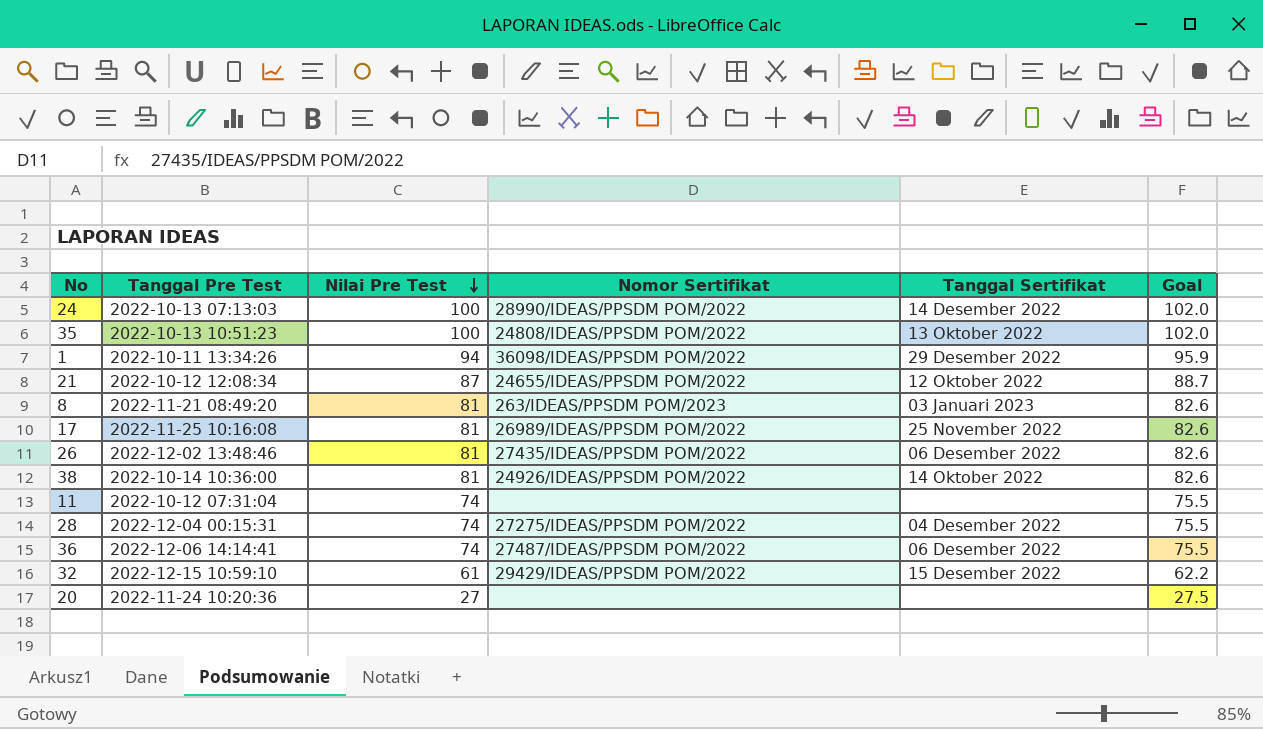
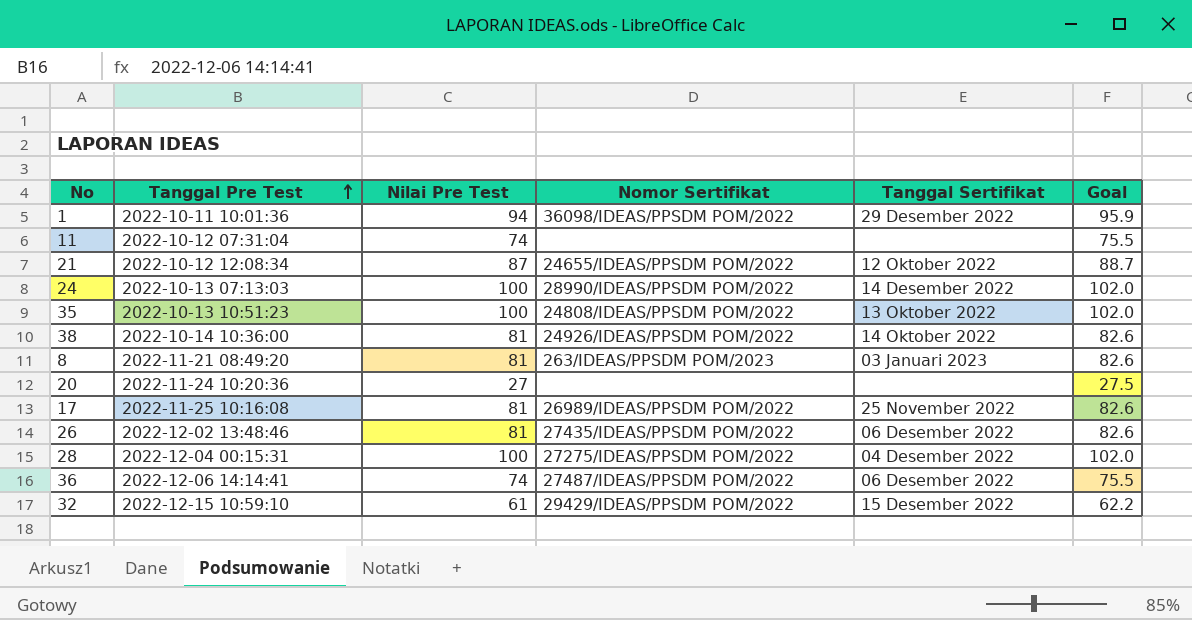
row order: Nilai Pre Test descending -> Tanggal Pre Test ascending
1 | Tanggal Pre Test: 2022-10-11 13:34:26 -> 2022-10-11 10:01:36
28 | Nilai Pre Test: 74 -> 100
28 | Goal: 75.5 -> 102.0

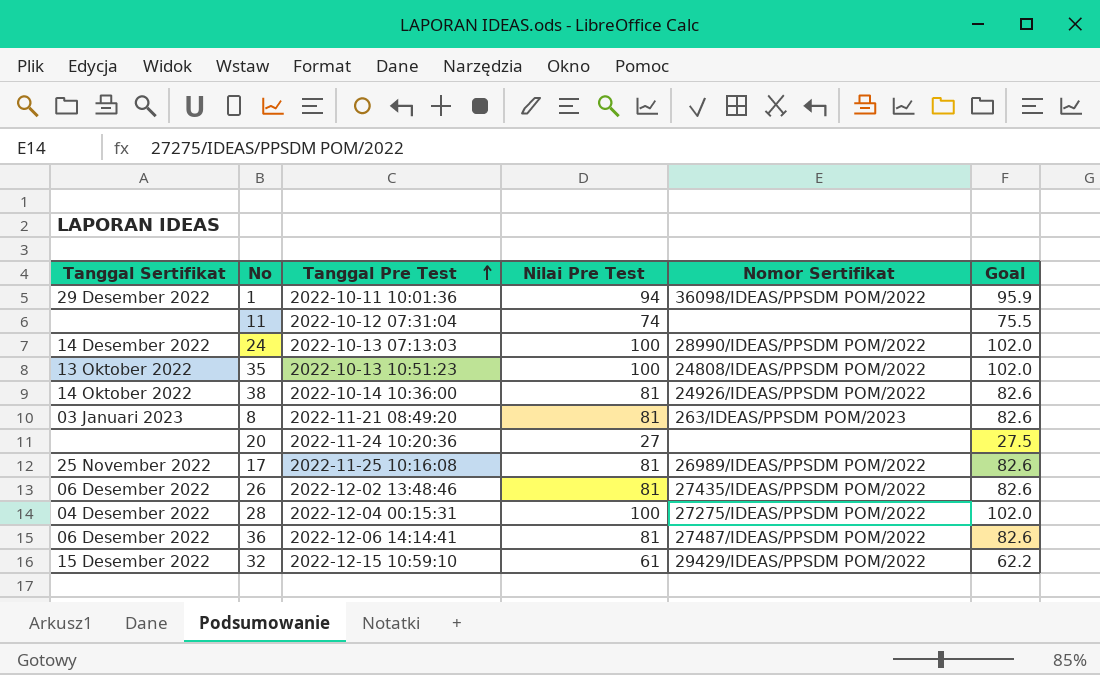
column Tanggal Sertifikat | position: 5 -> 1
row 21: 2022-10-12 12:08:34 | 87 | 24655/IDEAS/PPSDM POM/2022 | 12 Oktober 2022 | 88.7 -> none
36 | Nilai Pre Test: 74 -> 81
36 | Goal: 75.5 -> 82.6

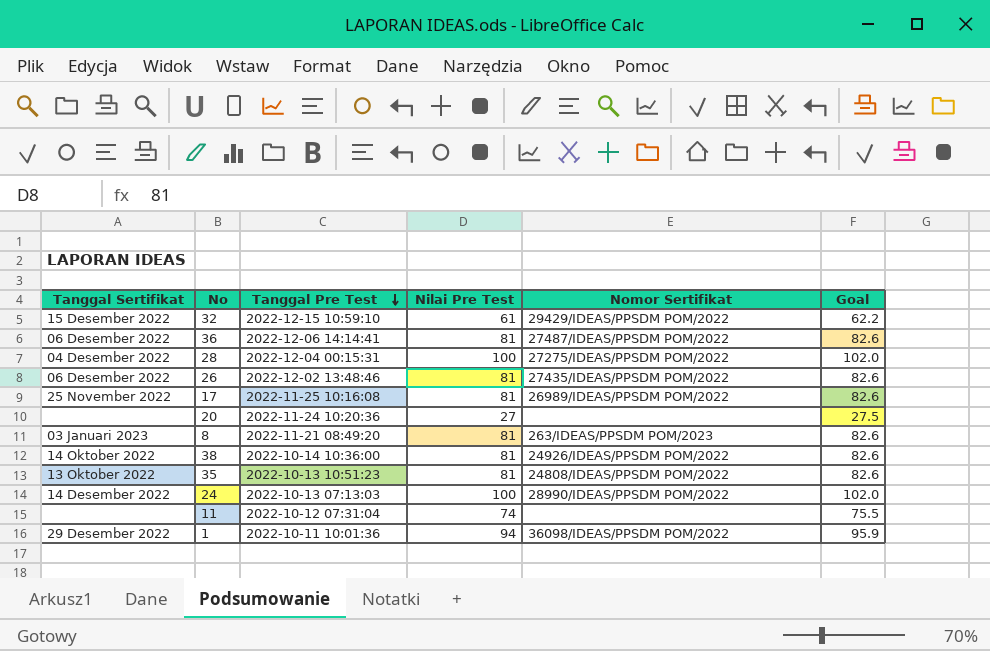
row order: Tanggal Pre Test ascending -> Tanggal Pre Test descending
35 | Nilai Pre Test: 100 -> 81
35 | Goal: 102.0 -> 82.6

